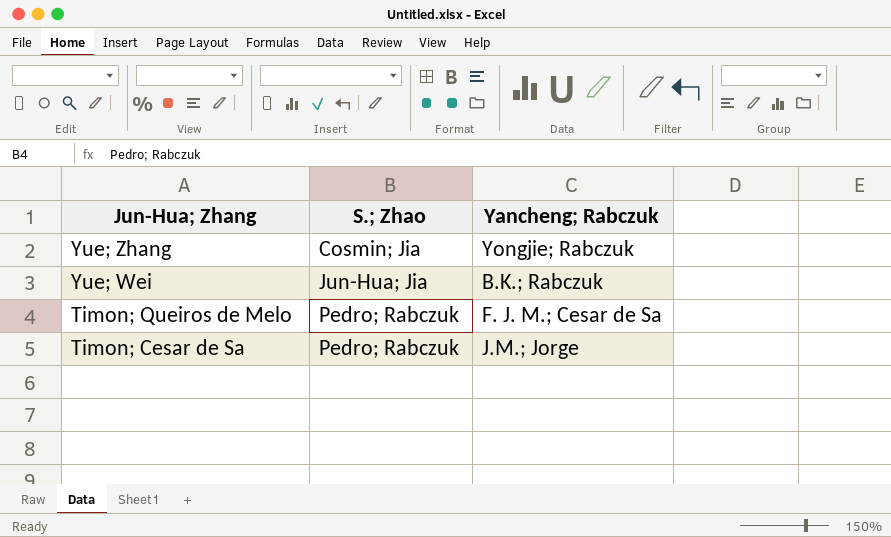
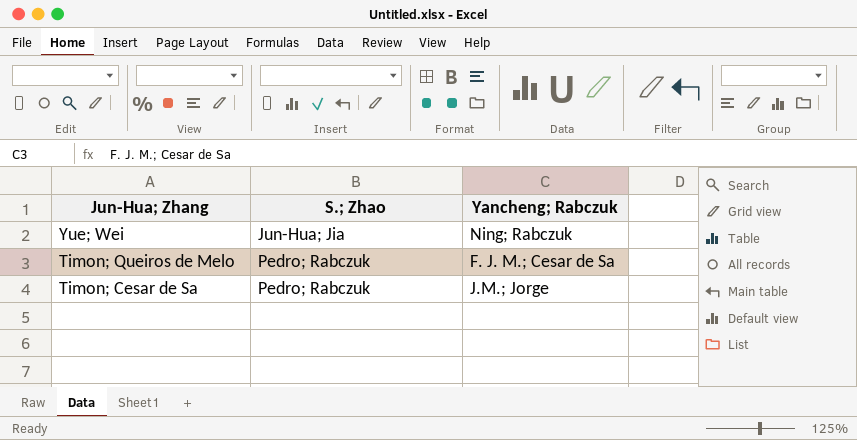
row Yue; Zhang: Cosmin; Jia | Yongjie; Rabczuk -> none
Yue; Wei | Yancheng; Rabczuk: B.K.; Rabczuk -> Ning; Rabczuk

